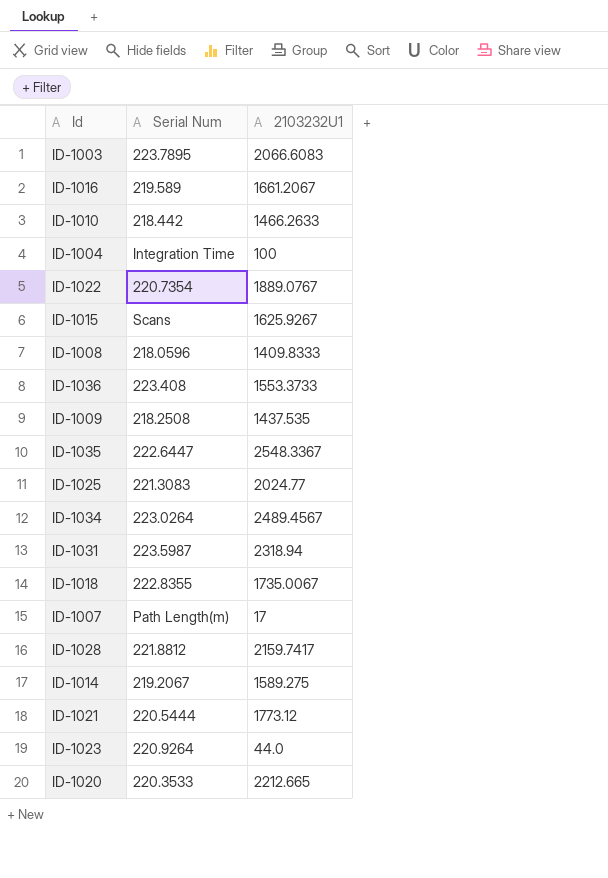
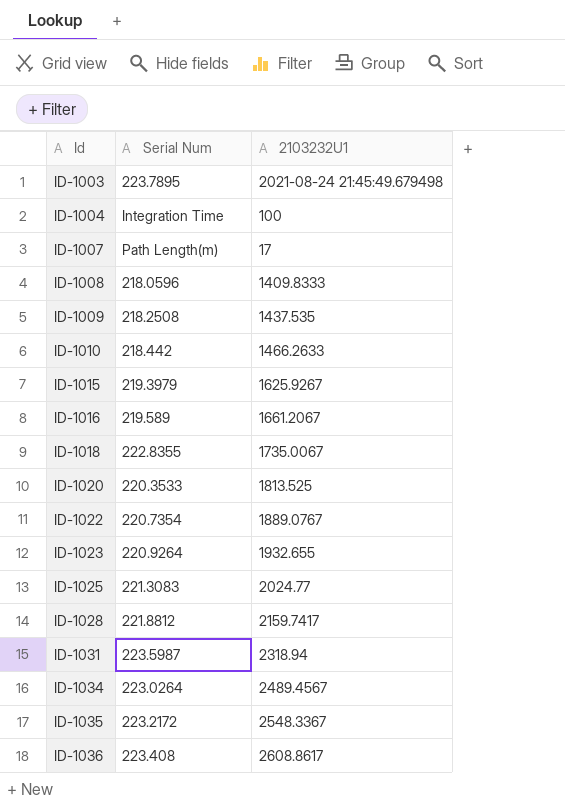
row order: none -> Id ascending
row ID-1014: 219.2067 | 1589.275 -> none
row ID-1021: 220.5444 | 1773.12 -> none
ID-1003 | 2103232U1: 2066.6083 -> 2021-08-24 21:45:49.679498
ID-1015 | Serial Num: Scans -> 219.3979
ID-1020 | 2103232U1: 2212.665 -> 1813.525
ID-1023 | 2103232U1: 44.0 -> 1932.655
ID-1035 | Serial Num: 222.6447 -> 223.2172
ID-1036 | 2103232U1: 1553.3733 -> 2608.8617

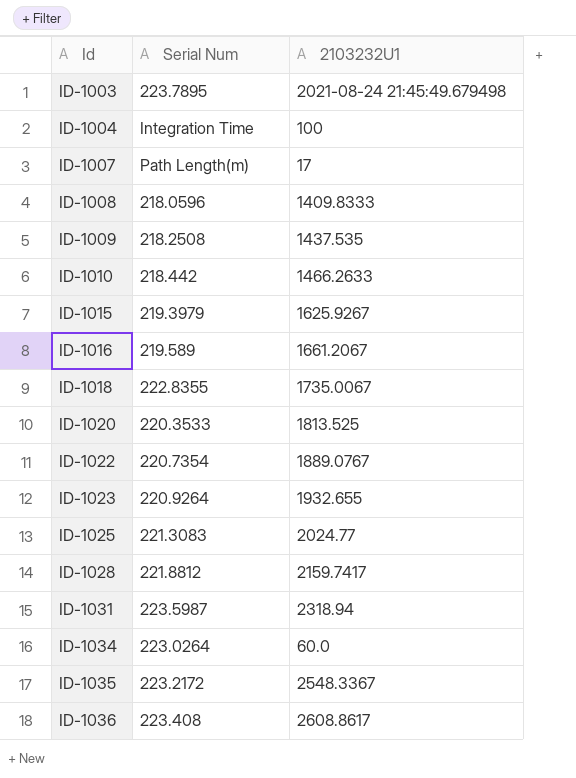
ID-1034 | 2103232U1: 2489.4567 -> 60.0

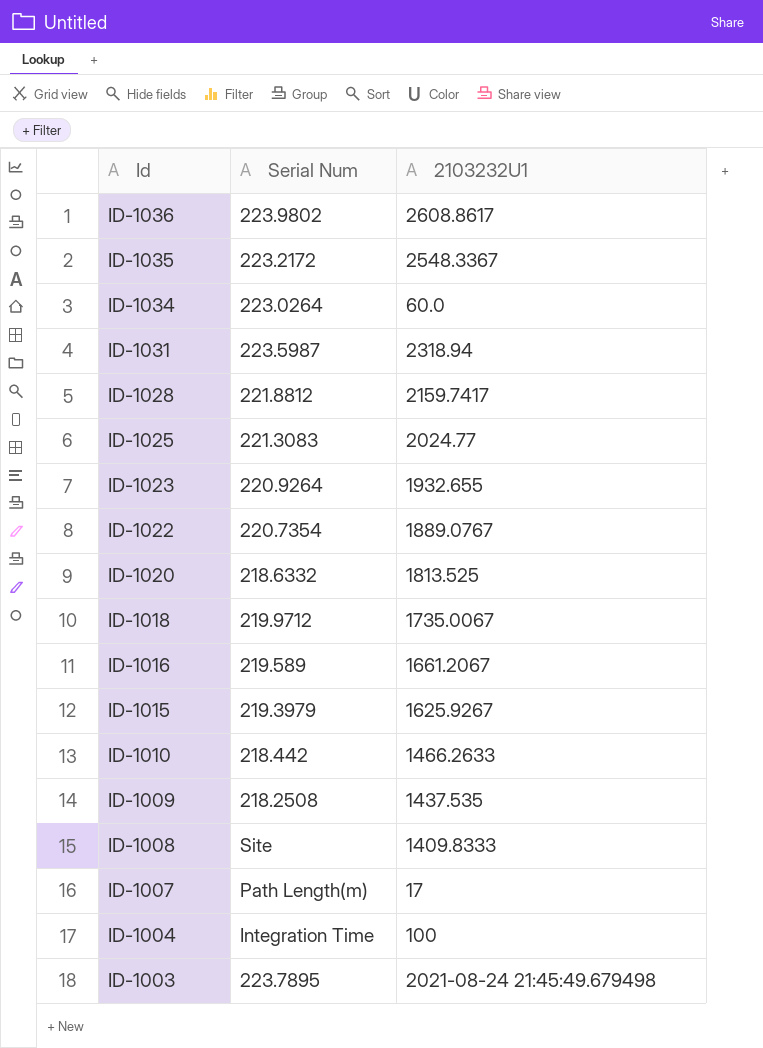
row order: Id ascending -> Id descending
ID-1036 | Serial Num: 223.408 -> 223.9802
ID-1020 | Serial Num: 220.3533 -> 218.6332
ID-1018 | Serial Num: 222.8355 -> 219.9712
ID-1008 | Serial Num: 218.0596 -> Site

